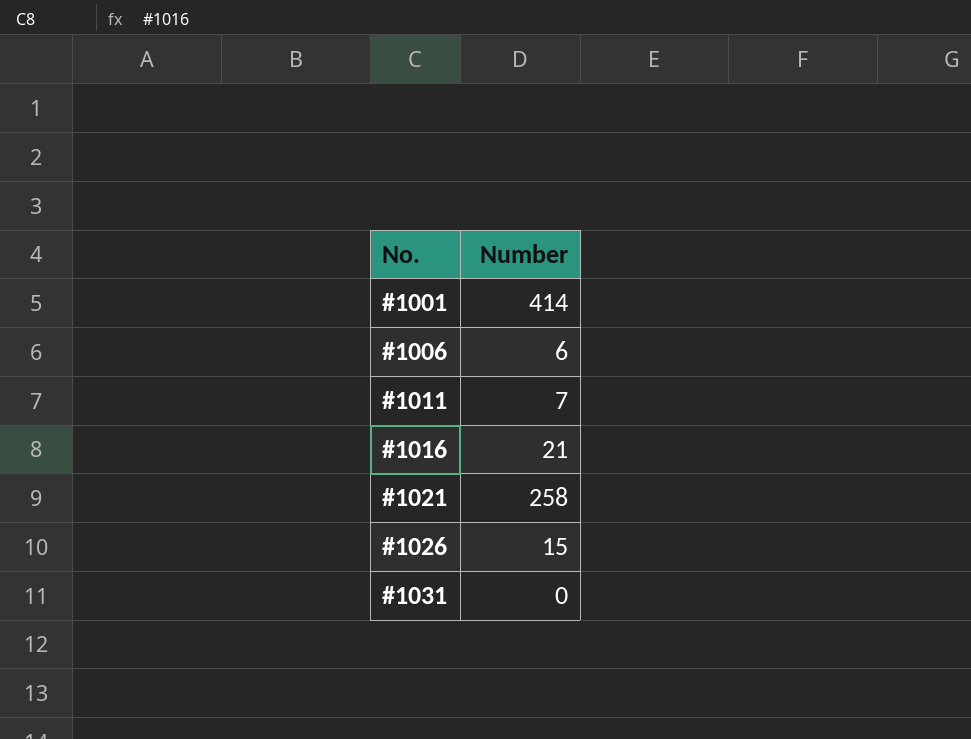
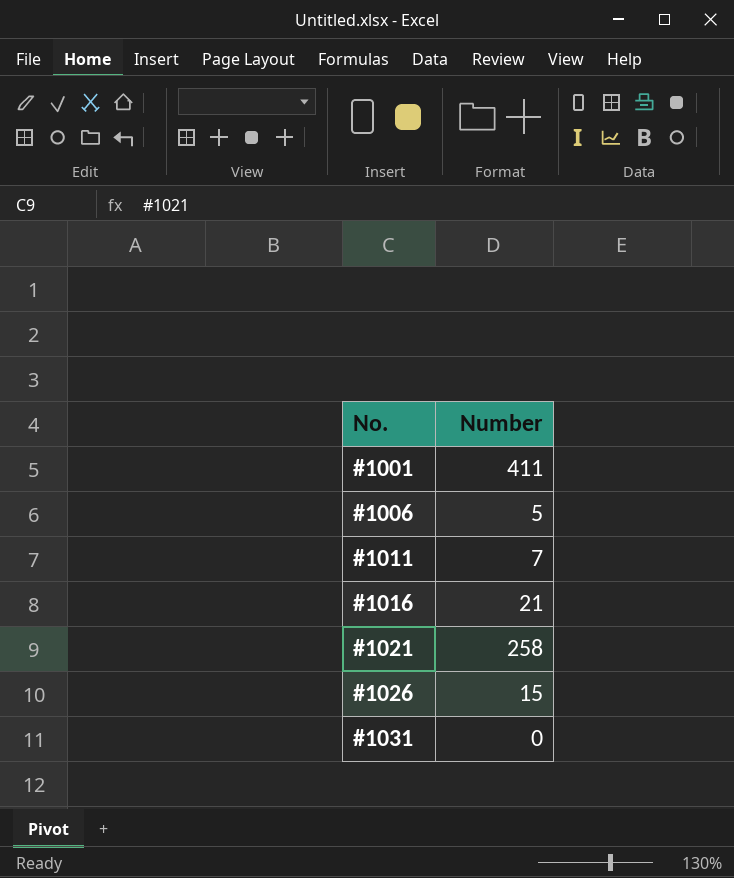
#1001 | Number: 414 -> 411
#1006 | Number: 6 -> 5

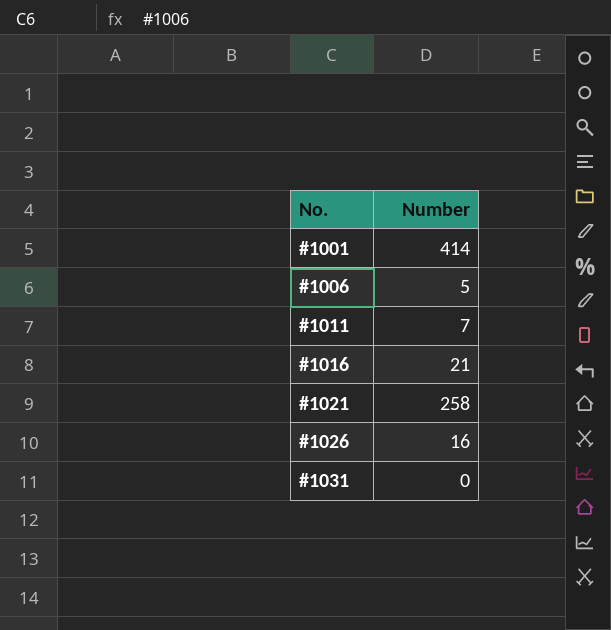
#1001 | Number: 411 -> 414
#1026 | Number: 15 -> 16

